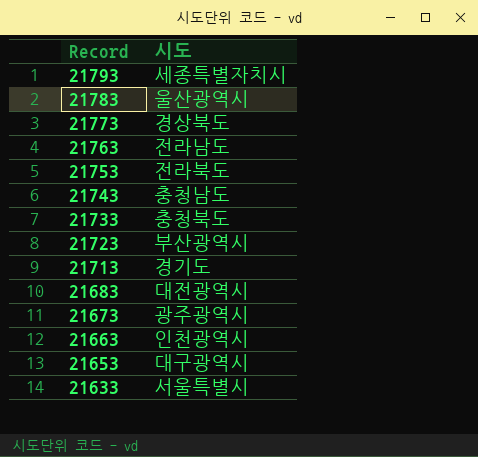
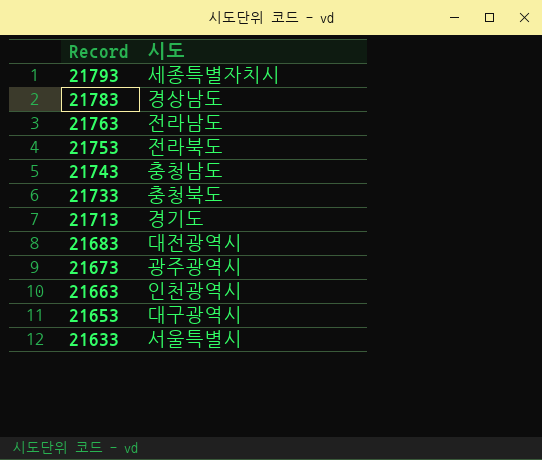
row 21773: 경상북도 -> none
row 21723: 부산광역시 -> none
21783 | 시도: 울산광역시 -> 경상남도

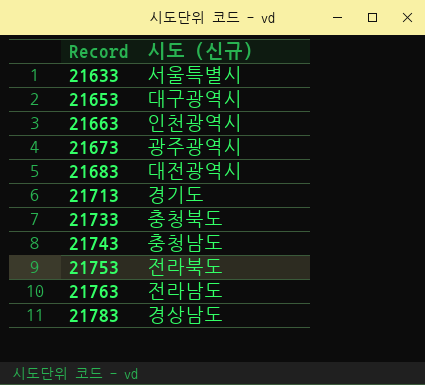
row order: Record descending -> Record ascending
column name: 시도 -> 시도 (신규)
row 21793: 세종특별자치시 -> none

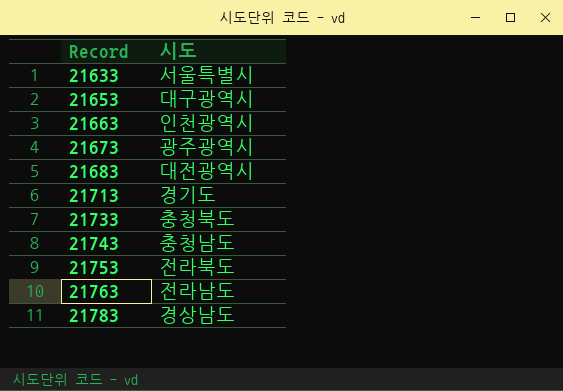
column name: 시도 (신규) -> 시도

